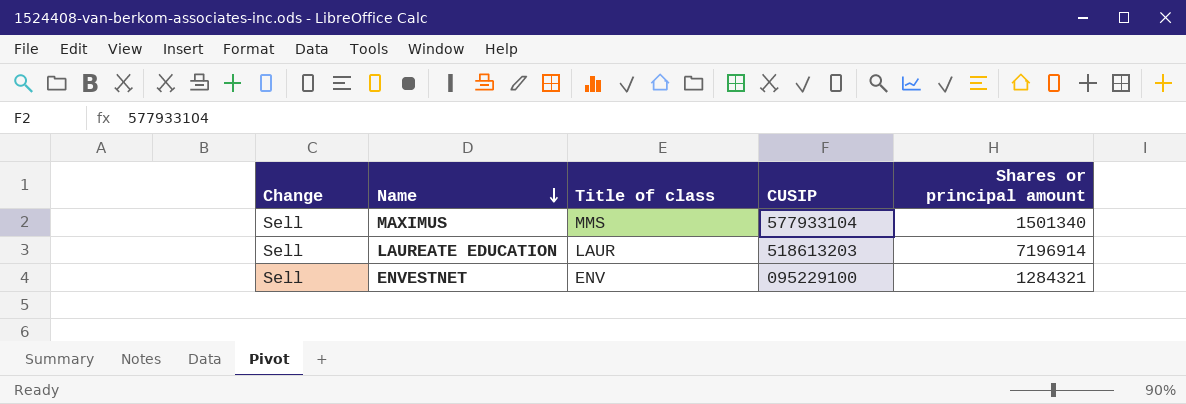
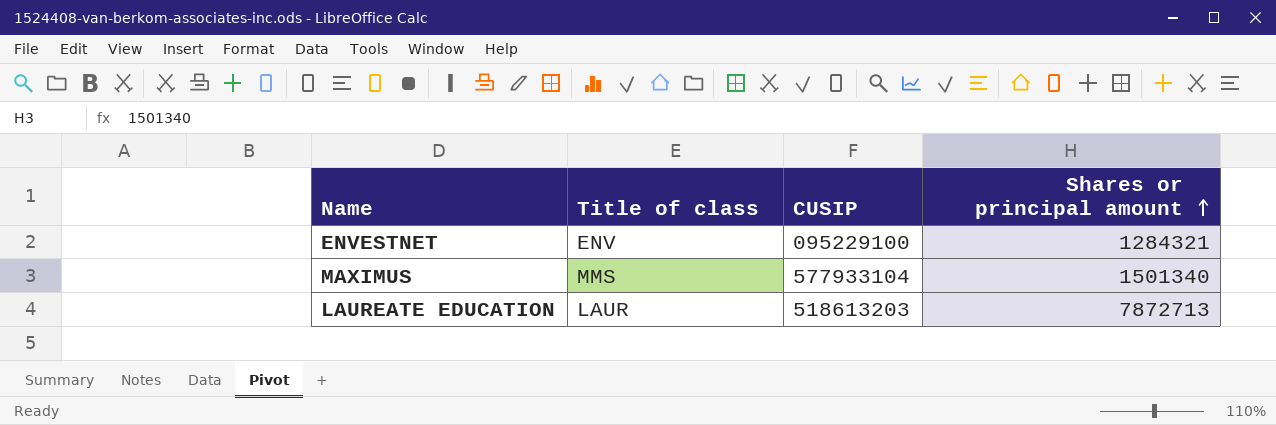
row order: Name descending -> Shares or principal amount ascending
column Change | position: 1 -> none
LAUREATE EDUCATION | Shares or principal amount: 7196914 -> 7872713

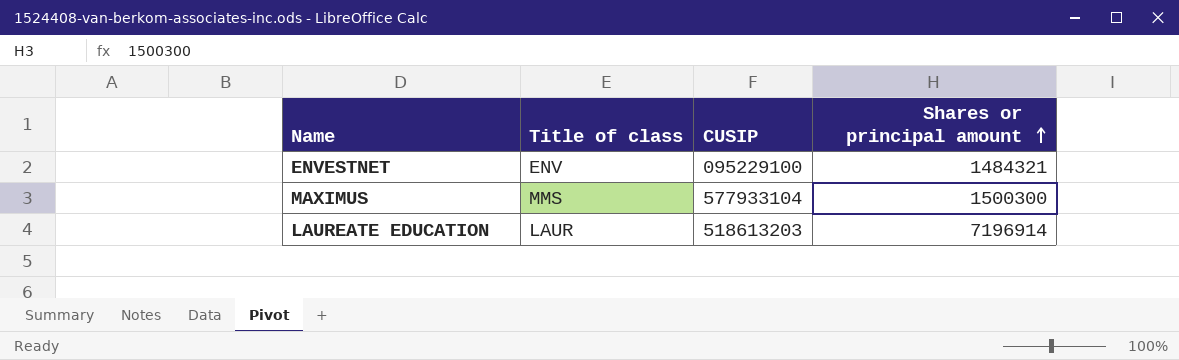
ENVESTNET | Shares or principal amount: 1284321 -> 1484321
MAXIMUS | Shares or principal amount: 1501340 -> 1500300
LAUREATE EDUCATION | Shares or principal amount: 7872713 -> 7196914

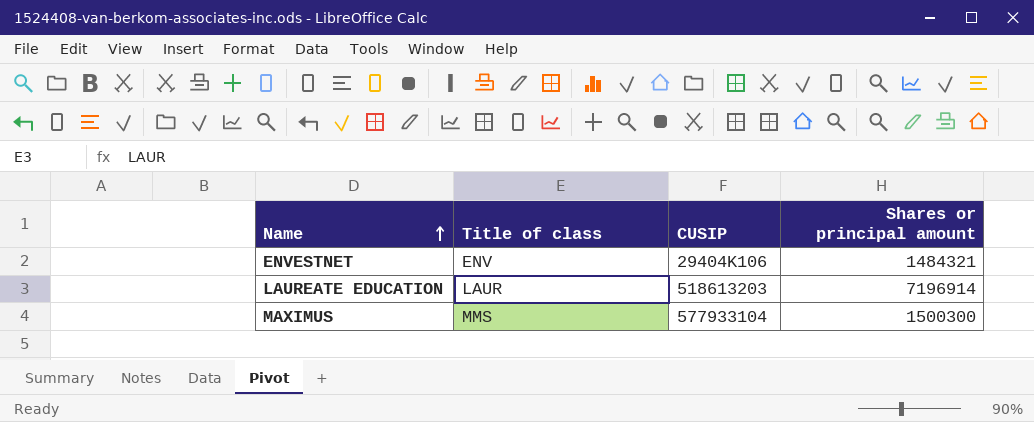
row order: Shares or principal amount ascending -> Name ascending
ENVESTNET | CUSIP: 095229100 -> 29404K106

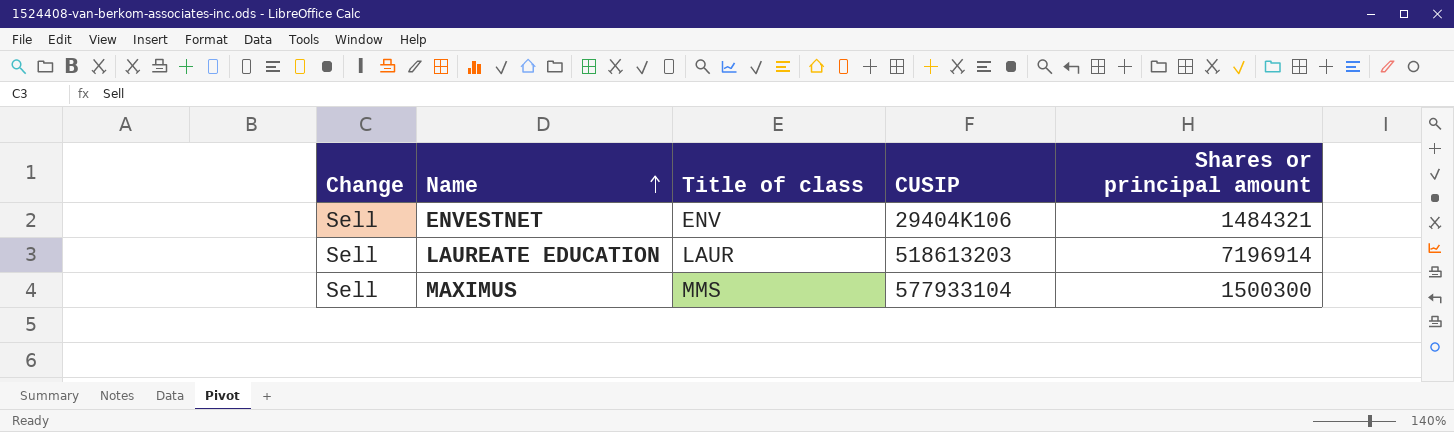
column Change | position: none -> 1

